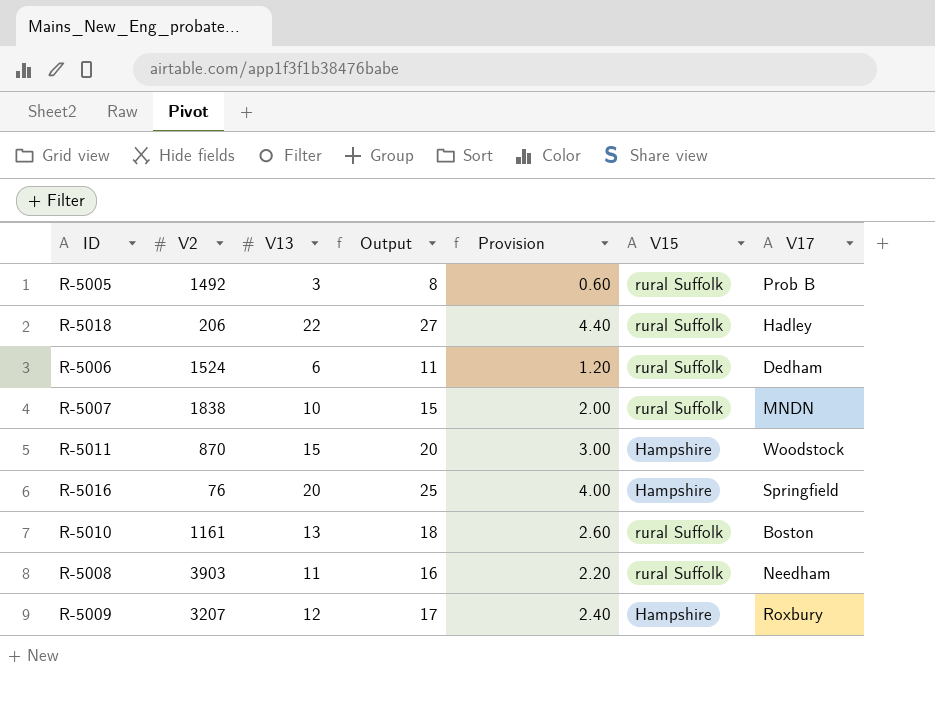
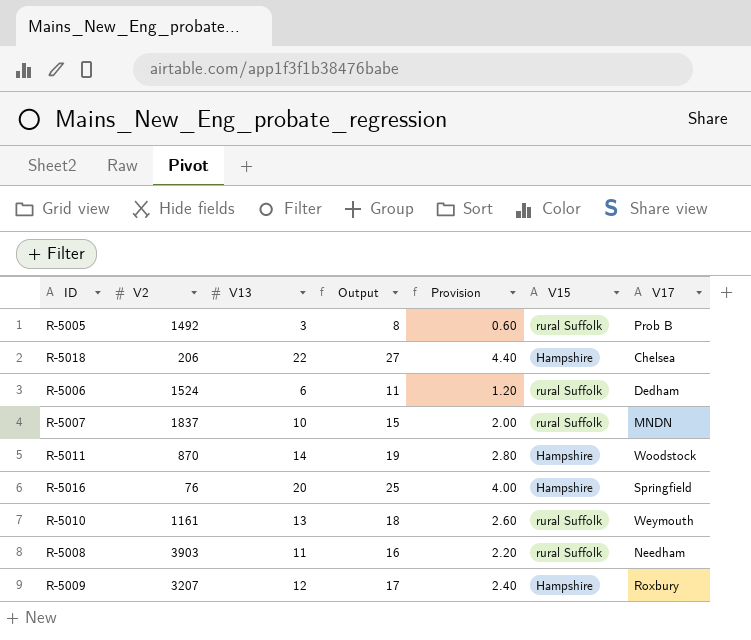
R-5018 | V15: rural Suffolk -> Hampshire
R-5018 | V17: Hadley -> Chelsea
R-5007 | V2: 1838 -> 1837
R-5011 | V13: 15 -> 14
R-5011 | Output: 20 -> 19
R-5011 | Provision: 3.00 -> 2.80
R-5010 | V17: Boston -> Weymouth

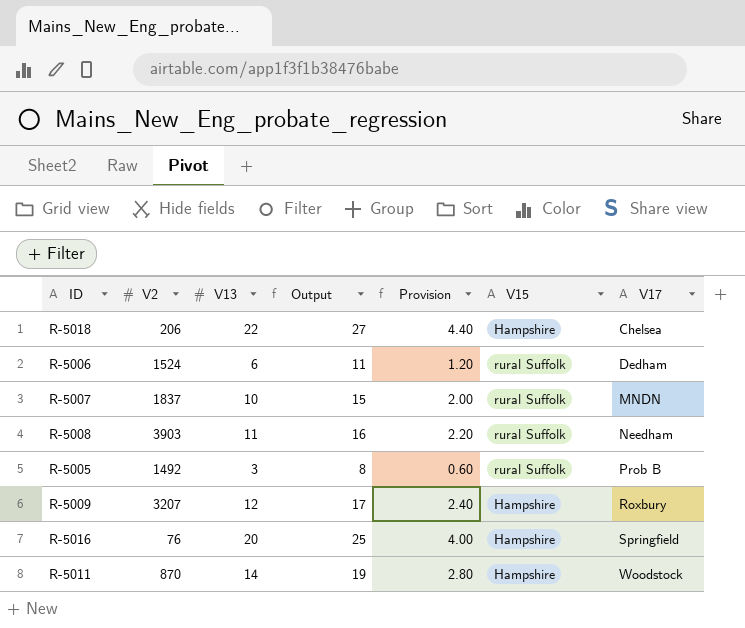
row order: none -> V17 ascending
row R-5010: 1161 | 13 | 18 | 2.60 | rural Suffolk | Weymouth -> none

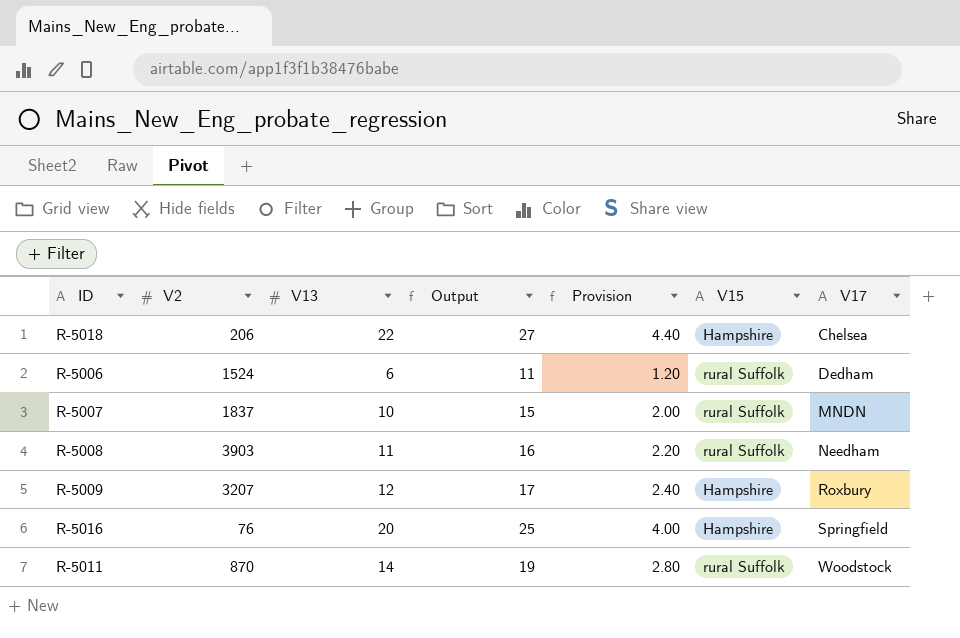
row R-5005: 1492 | 3 | 8 | 0.60 | rural Suffolk | Prob B -> none
R-5011 | V15: Hampshire -> rural Suffolk

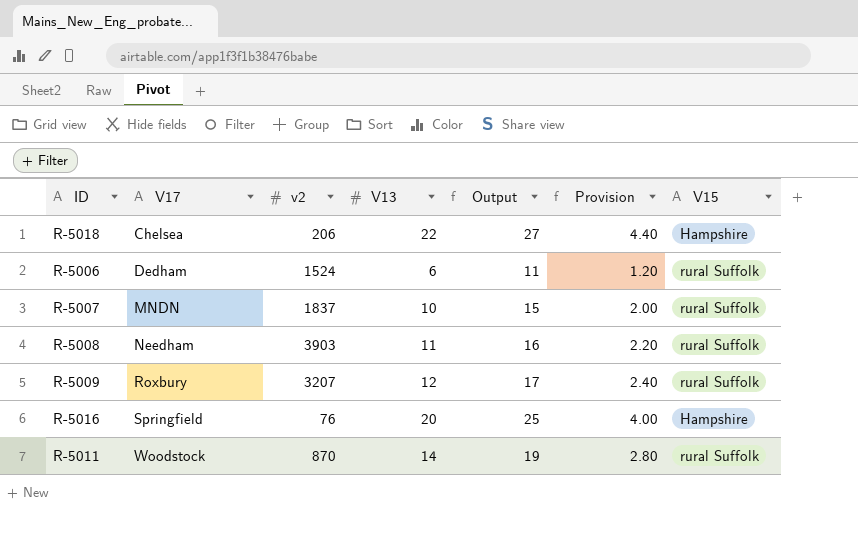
column V17 | position: 7 -> 2
column name: V2 -> v2
R-5009 | V15: Hampshire -> rural Suffolk

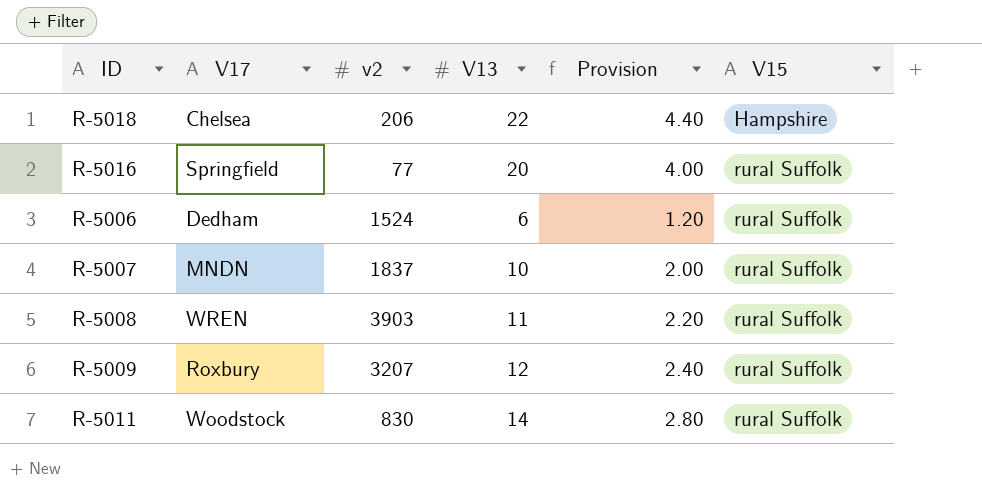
row order: V17 ascending -> V15 ascending
column Output | formula: [V13] + 5 -> none
R-5016 | v2: 76 -> 77
R-5016 | V15: Hampshire -> rural Suffolk
R-5008 | V17: Needham -> WREN
R-5011 | v2: 870 -> 830

